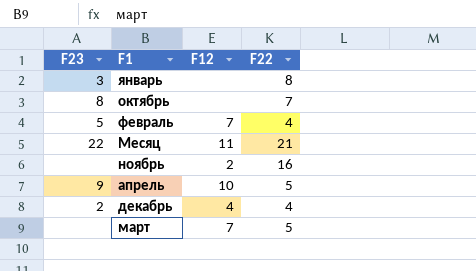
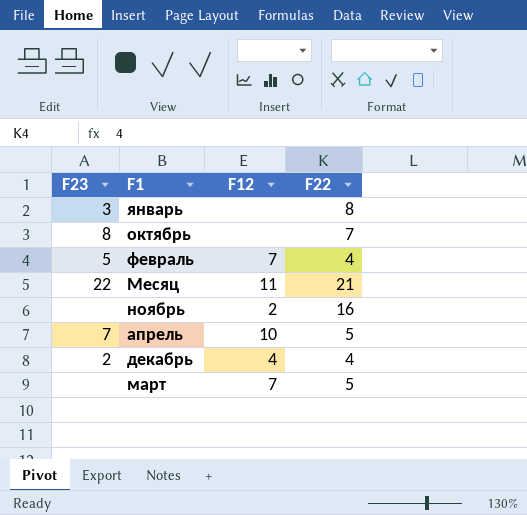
апрель | F23: 9 -> 7

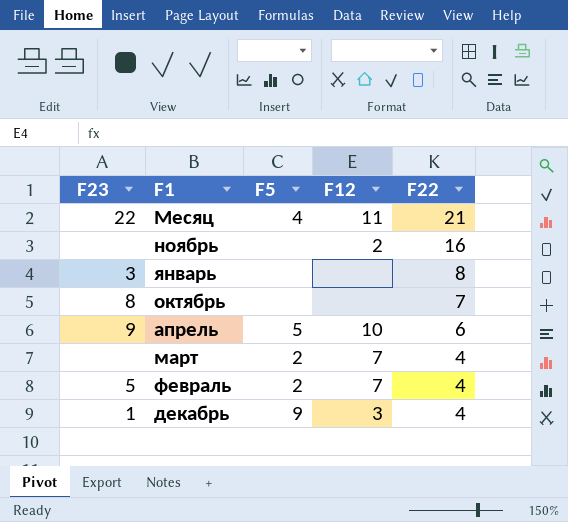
row order: none -> F22 descending
column F5 | position: none -> 3
апрель | F23: 7 -> 9
апрель | F22: 5 -> 6
март | F22: 5 -> 4
декабрь | F23: 2 -> 1
декабрь | F12: 4 -> 3

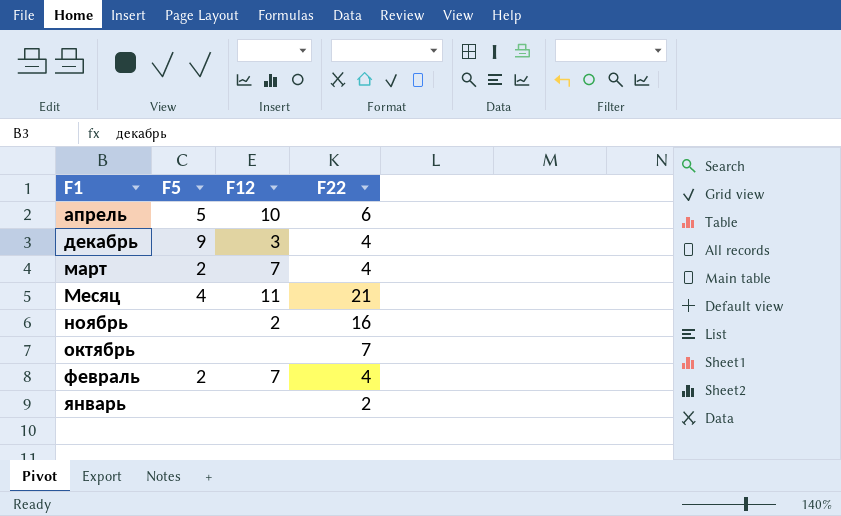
row order: F22 descending -> F1 ascending
column F23 | position: 1 -> none
январь | F22: 8 -> 2

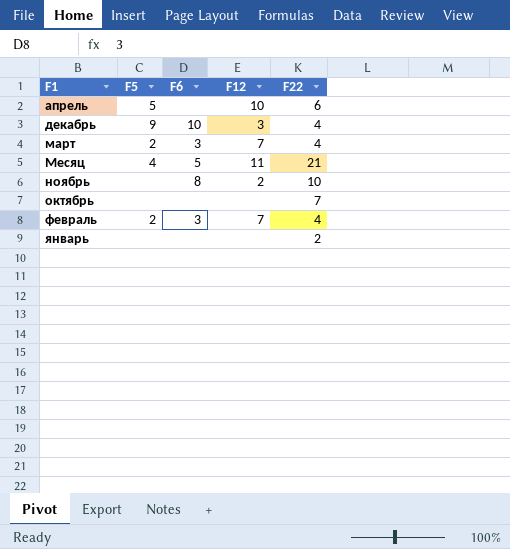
column F6 | position: none -> 3
ноябрь | F22: 16 -> 10

